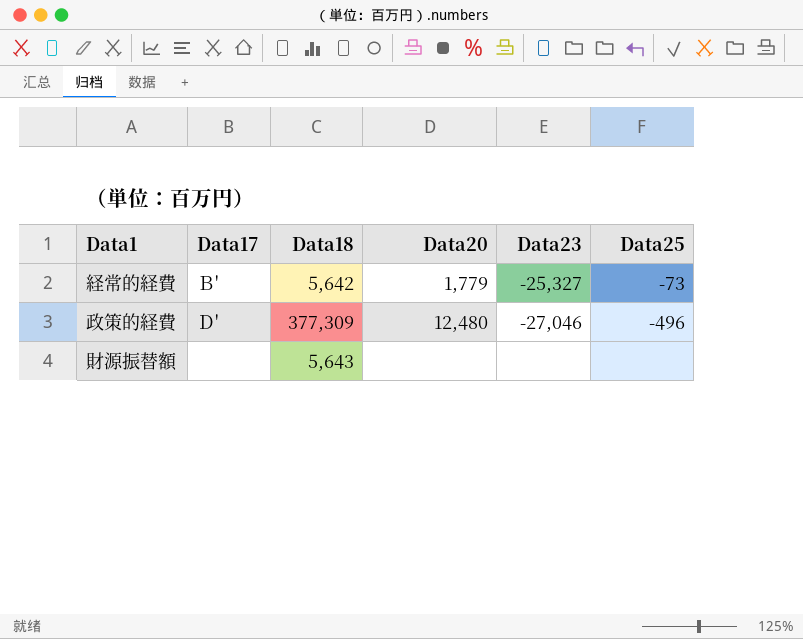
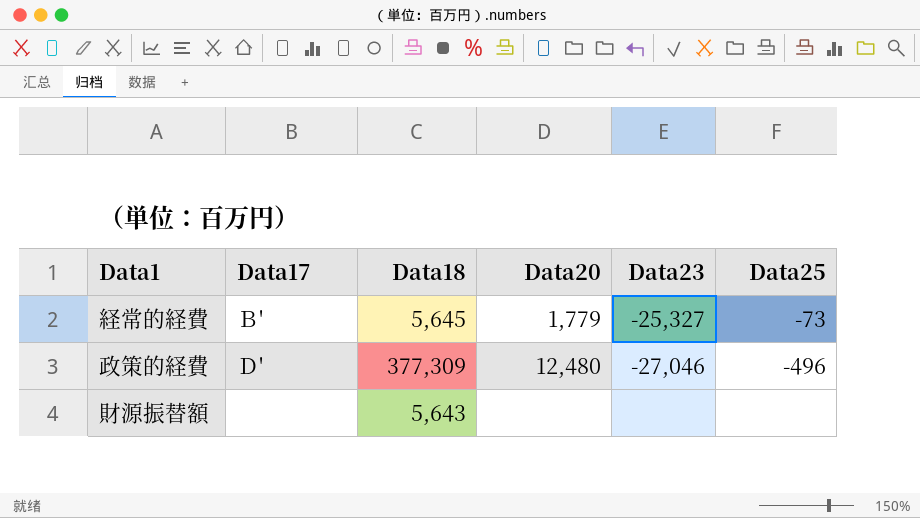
経常的経費 | Data18: 5,642 -> 5,645

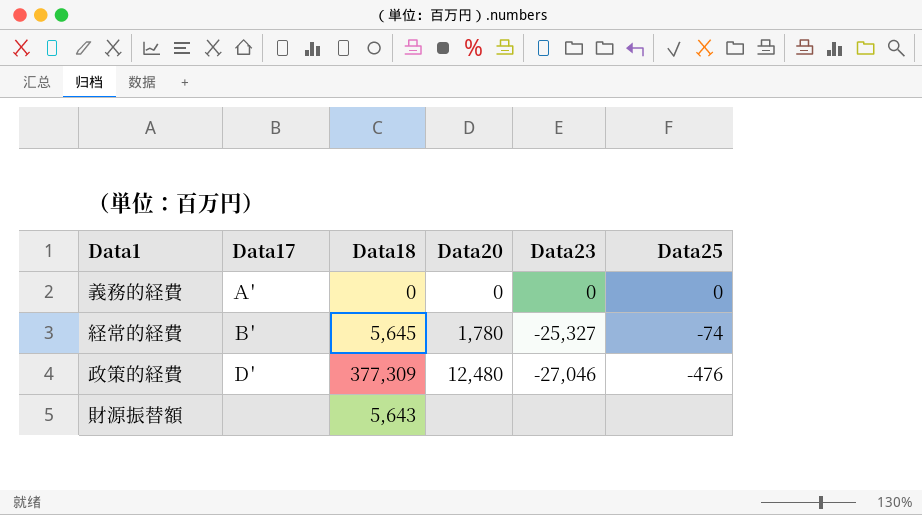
row 義務的経費: none -> Ａ' | 0 | 0 | 0 | 0
経常的経費 | Data20: 1,779 -> 1,780
経常的経費 | Data25: -73 -> -74
政策的経費 | Data25: -496 -> -476

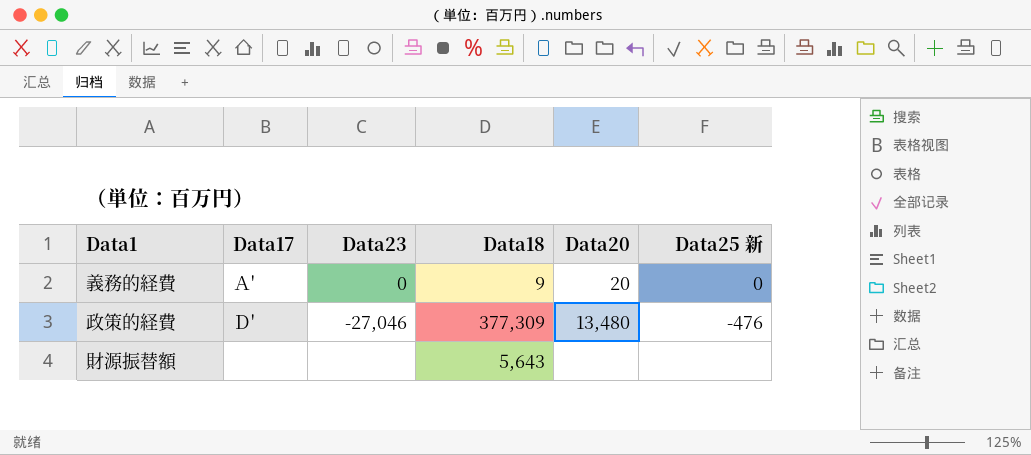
column Data23 | position: 5 -> 3
column name: Data25 -> Data25 新
row 経常的経費: Ｂ' | 5,645 | 1,780 | -25,327 | -74 -> none
義務的経費 | Data18: 0 -> 9
義務的経費 | Data20: 0 -> 20
政策的経費 | Data20: 12,480 -> 13,480

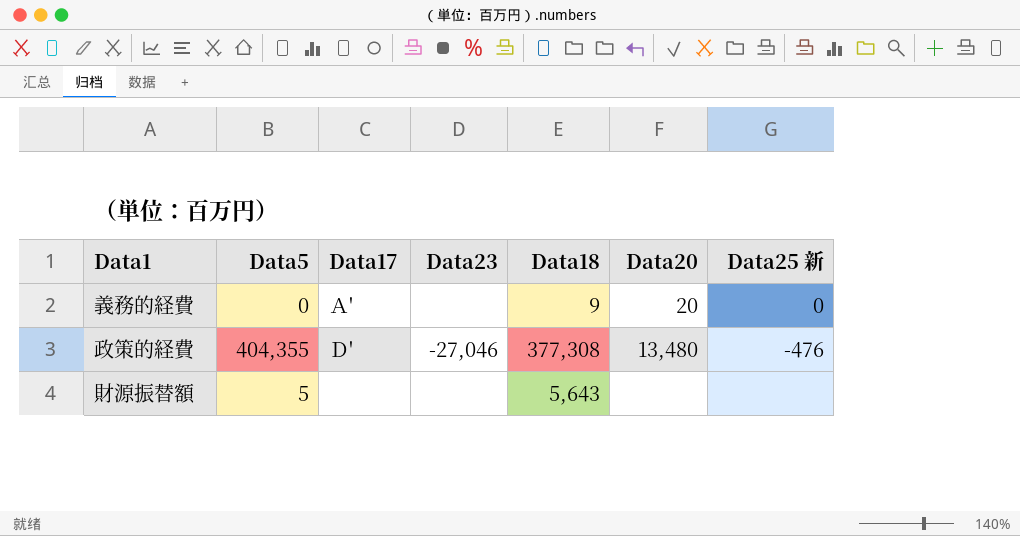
column Data5 | position: none -> 2
義務的経費 | Data23: 0 -> none
政策的経費 | Data18: 377,309 -> 377,308

